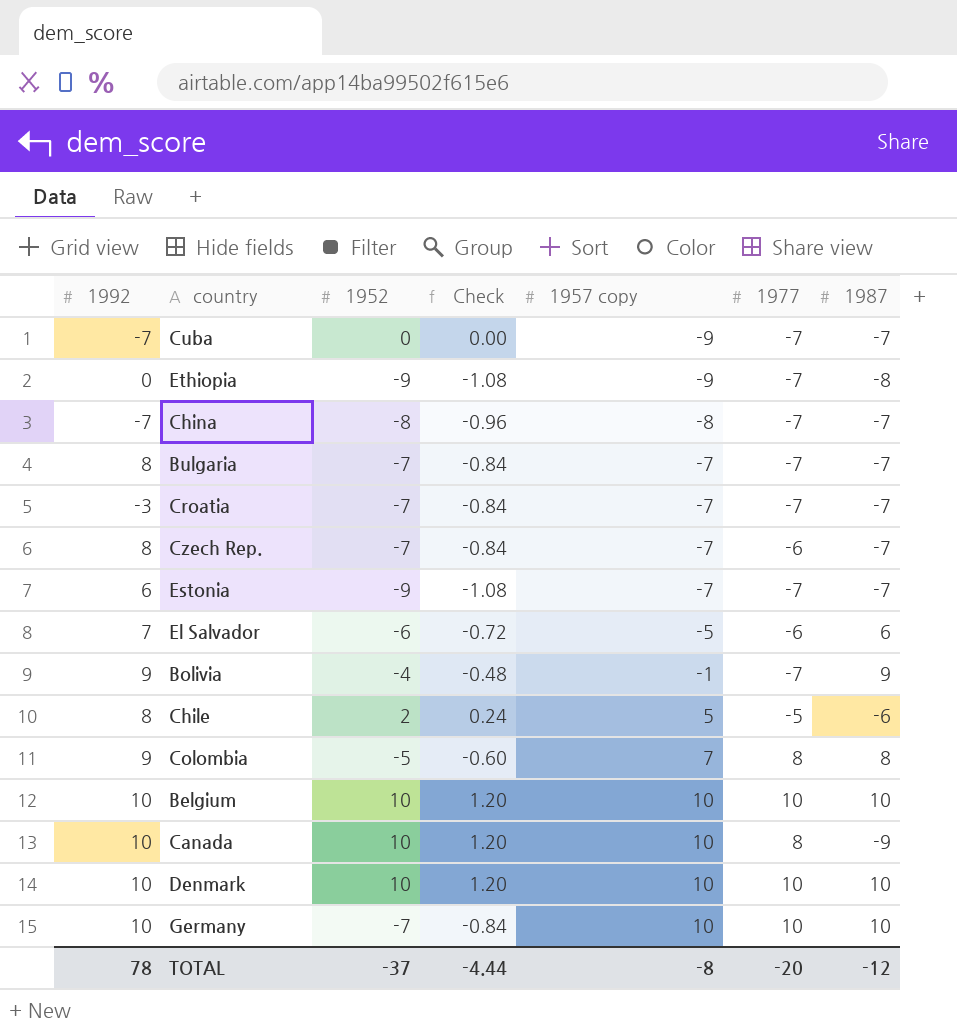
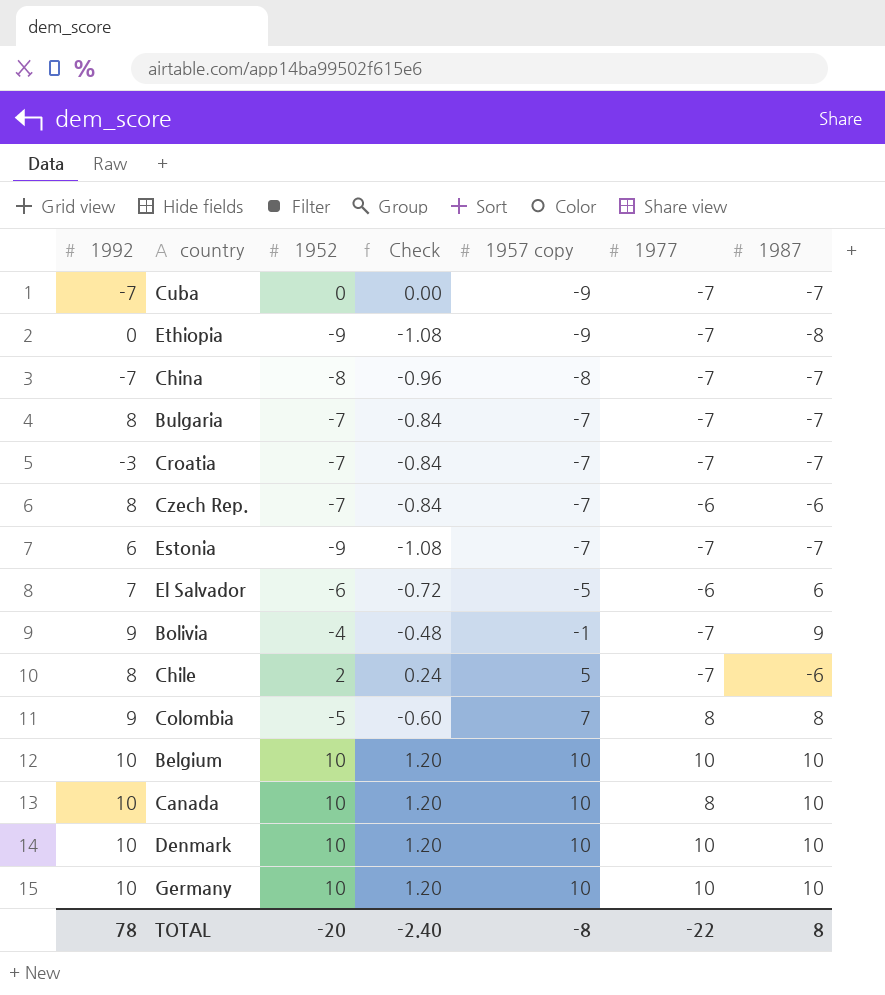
Czech Rep. | 1987: -7 -> -6
Chile | 1977: -5 -> -7
Canada | 1987: -9 -> 10
Germany | 1952: -7 -> 10
Germany | Check: -0.84 -> 1.20
TOTAL | 1952: -37 -> -20
TOTAL | Check: -4.44 -> -2.40
TOTAL | 1977: -20 -> -22
TOTAL | 1987: -12 -> 8

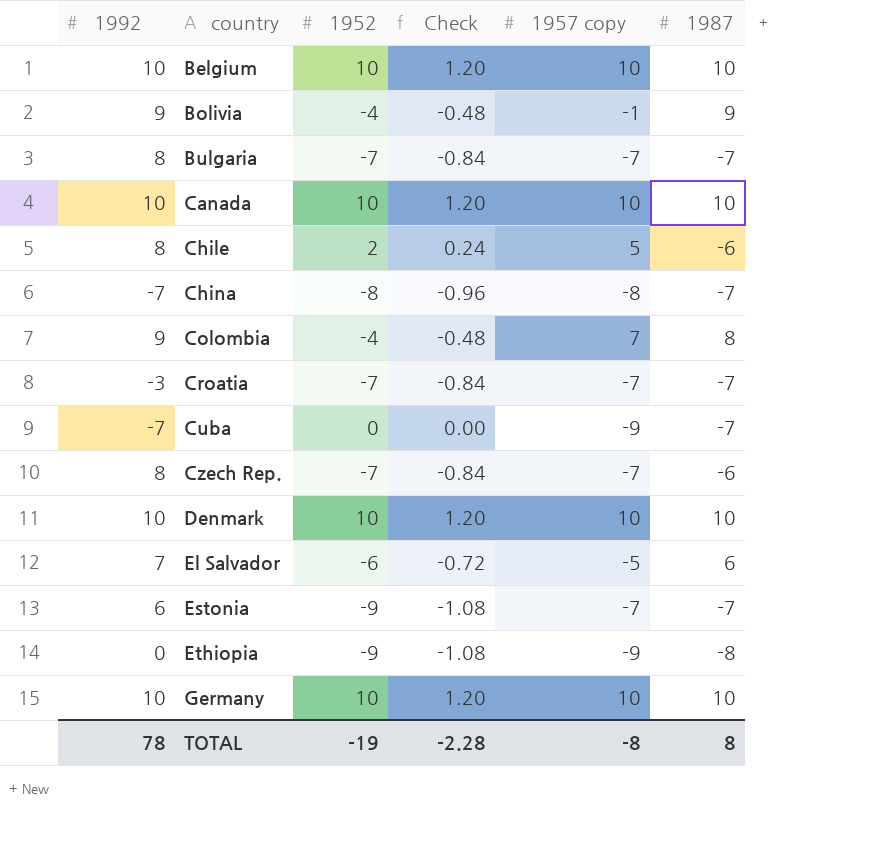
row order: 1957 copy ascending -> country ascending
column 1977 | position: 6 -> none
Colombia | 1952: -5 -> -4
Colombia | Check: -0.60 -> -0.48
TOTAL | 1952: -20 -> -19
TOTAL | Check: -2.40 -> -2.28

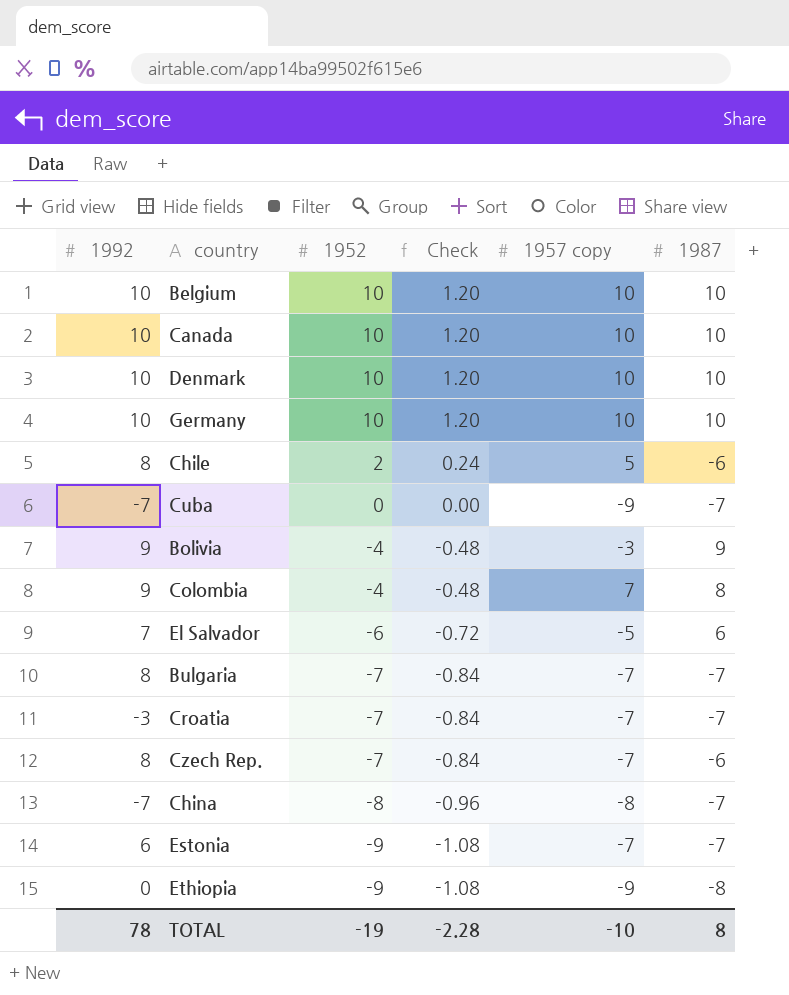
row order: country ascending -> 1952 descending
Bolivia | 1957 copy: -1 -> -3
TOTAL | 1957 copy: -8 -> -10

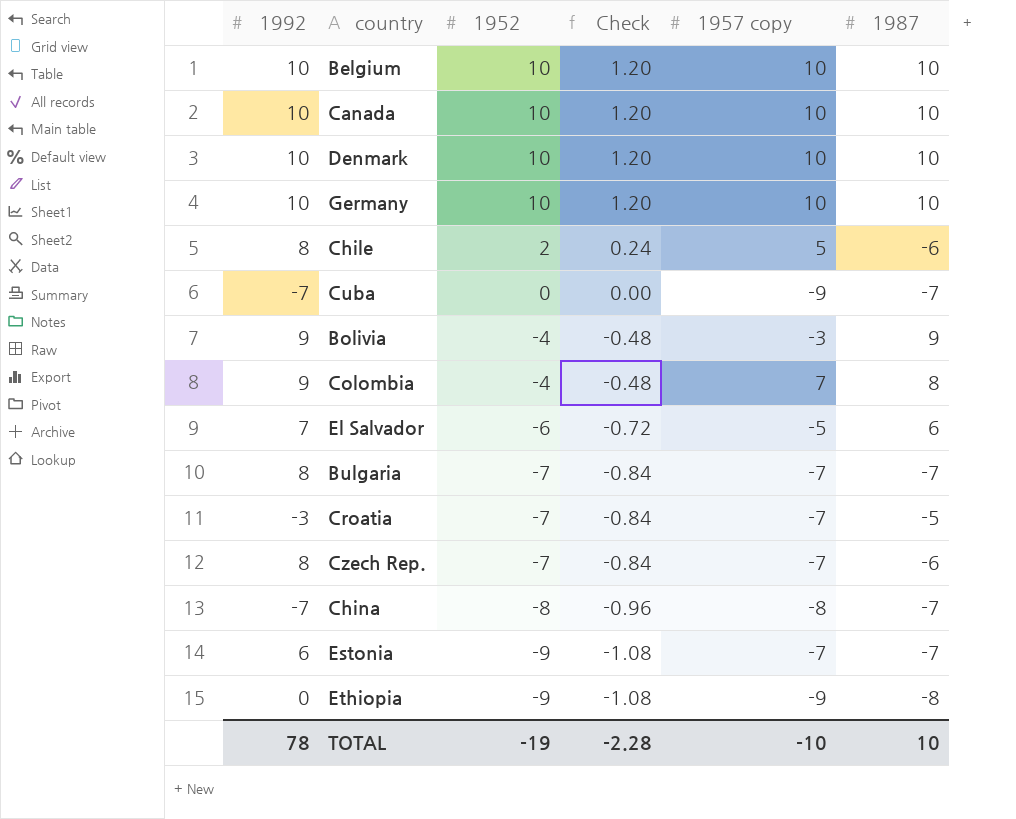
Croatia | 1987: -7 -> -5
TOTAL | 1987: 8 -> 10

